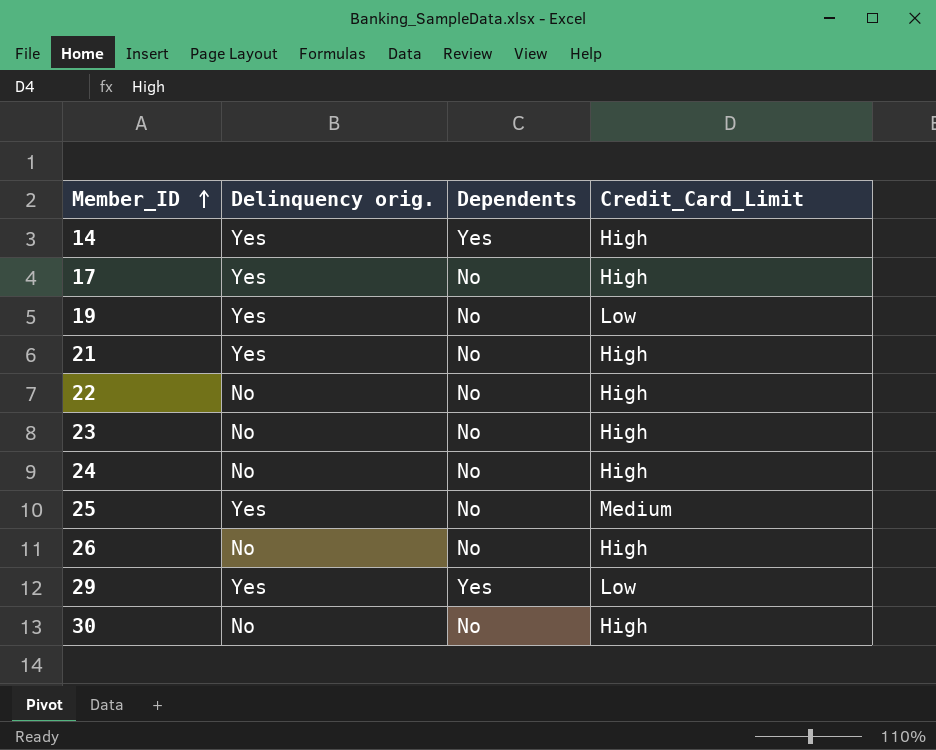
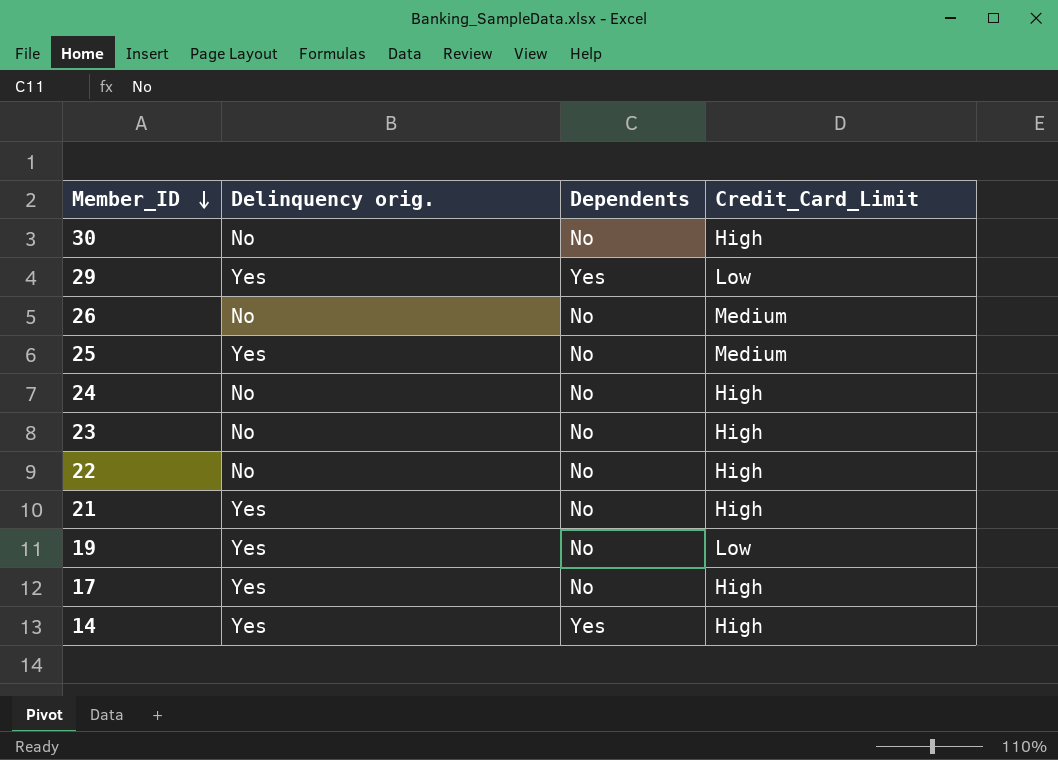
row order: Member_ID ascending -> Member_ID descending
26 | Credit_Card_Limit: High -> Medium

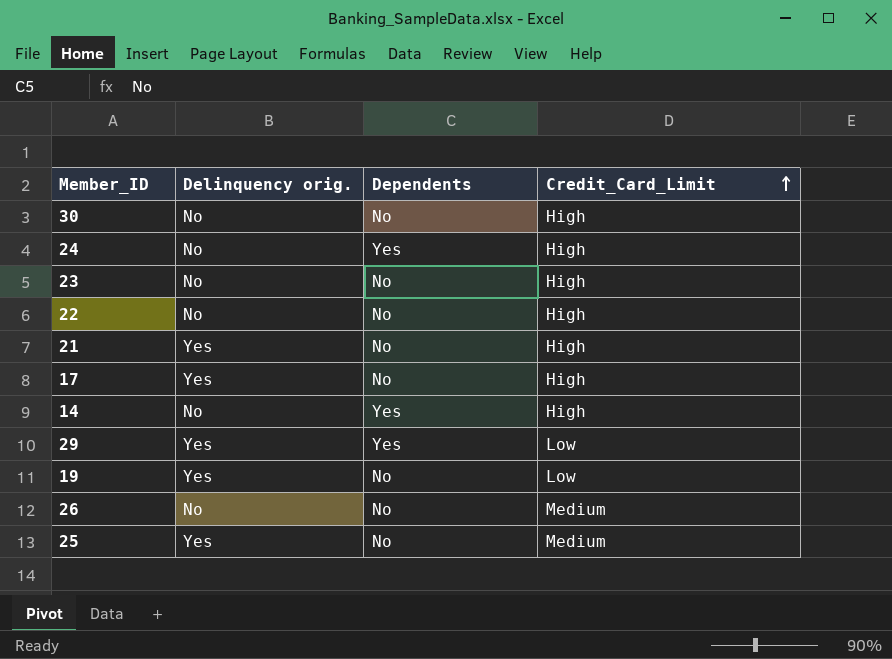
row order: Member_ID descending -> Credit_Card_Limit ascending
24 | Dependents: No -> Yes
14 | Delinquency orig.: Yes -> No

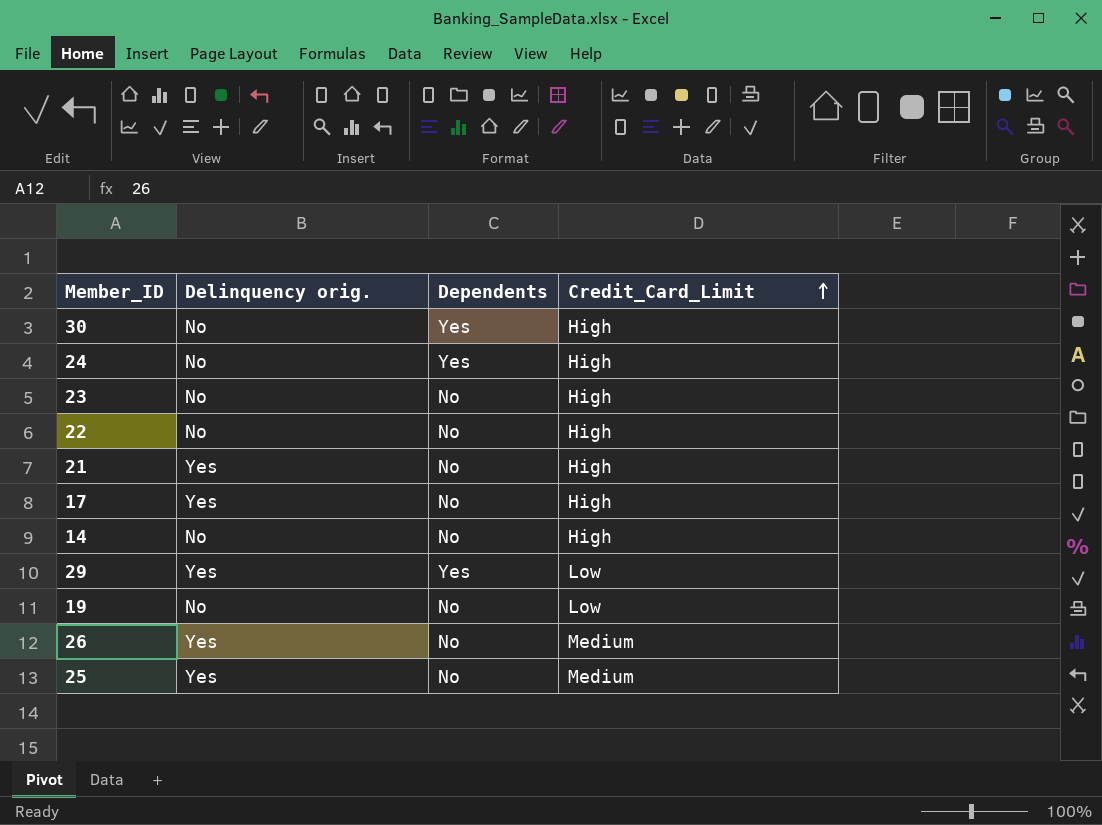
30 | Dependents: No -> Yes
14 | Dependents: Yes -> No
19 | Delinquency orig.: Yes -> No
26 | Delinquency orig.: No -> Yes

